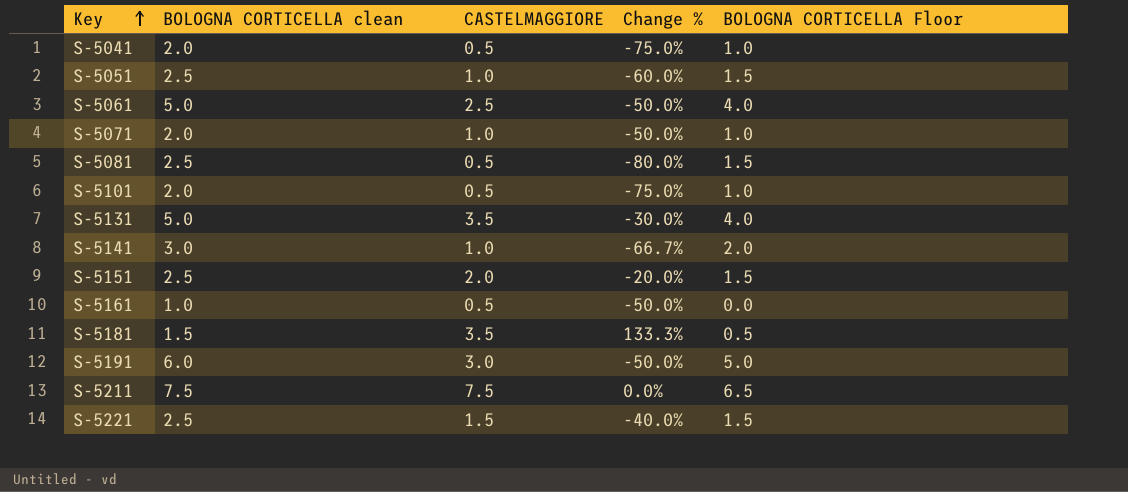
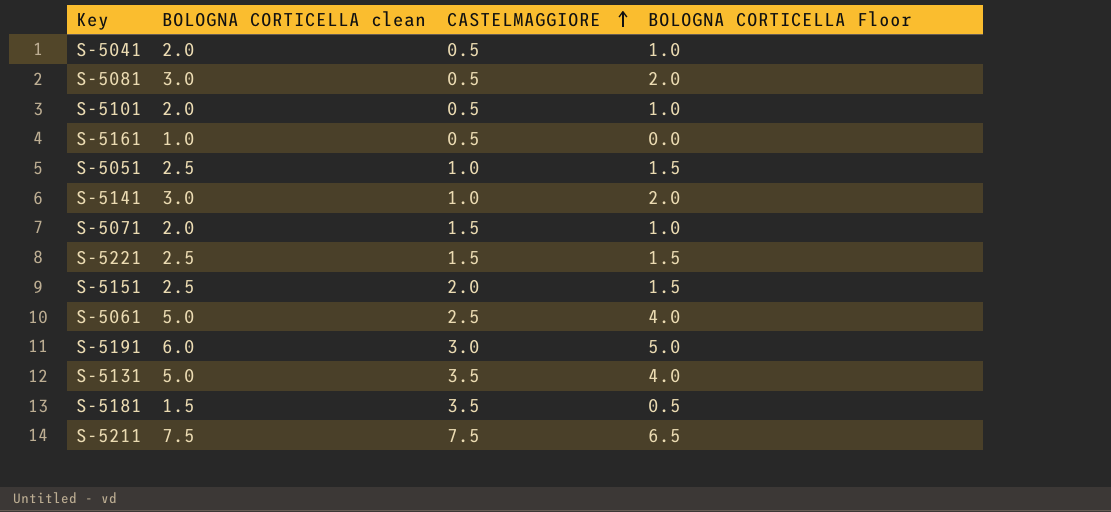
row order: Key ascending -> CASTELMAGGIORE ascending
column Change % | formula: ([CASTELMAGGIORE] - [BOLOGNA CORTICELLA clean]) / [BOLOGNA CORTICELLA clean] -> none
S-5081 | BOLOGNA CORTICELLA clean: 2.5 -> 3.0
S-5081 | BOLOGNA CORTICELLA Floor: 1.5 -> 2.0
S-5071 | CASTELMAGGIORE: 1.0 -> 1.5

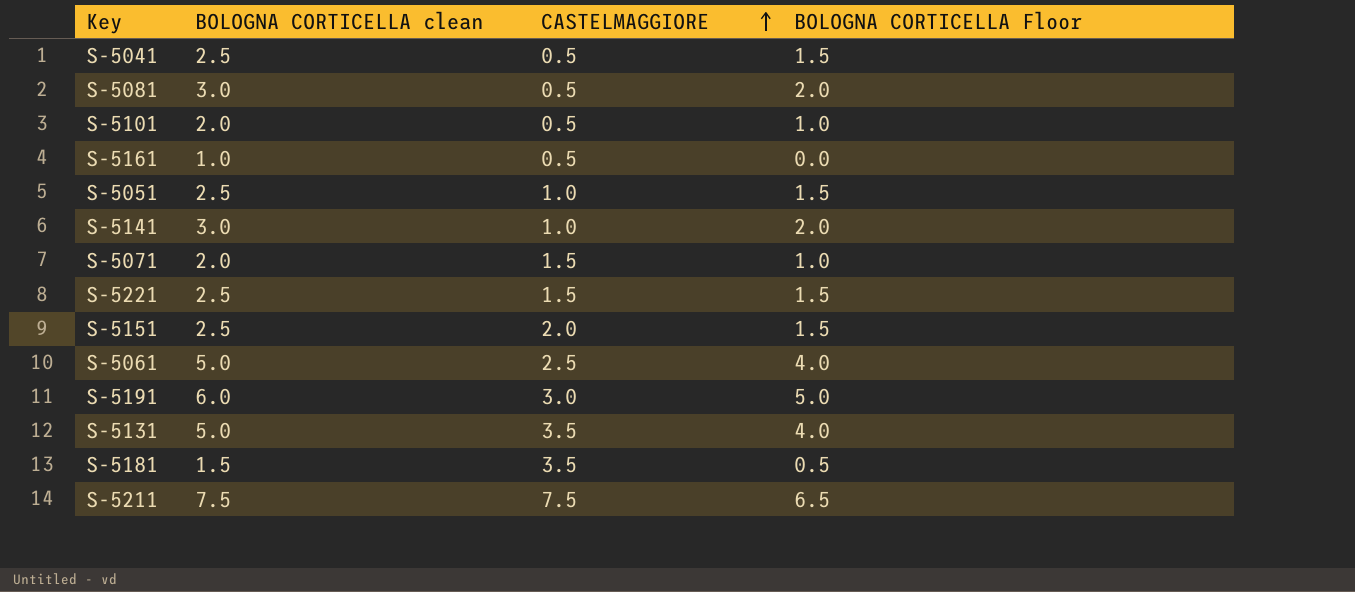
S-5041 | BOLOGNA CORTICELLA clean: 2.0 -> 2.5
S-5041 | BOLOGNA CORTICELLA Floor: 1.0 -> 1.5

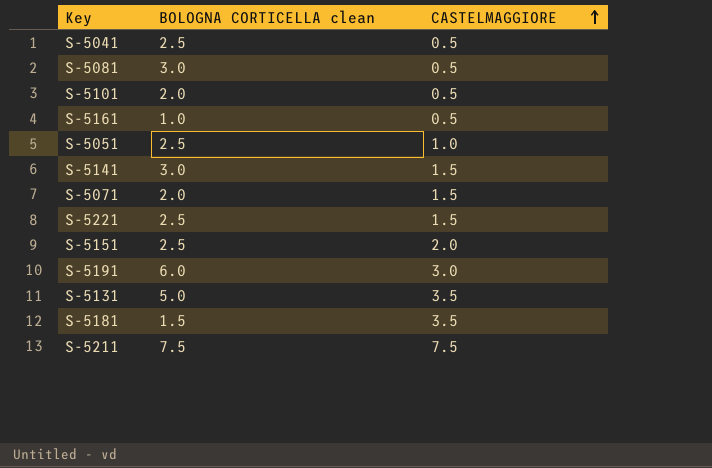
column BOLOGNA CORTICELLA Floor | formula: [BOLOGNA CORTICELLA clean] - 1 -> none
row S-5061: 5.0 | 2.5 | 4.0 -> none
S-5141 | CASTELMAGGIORE: 1.0 -> 1.5

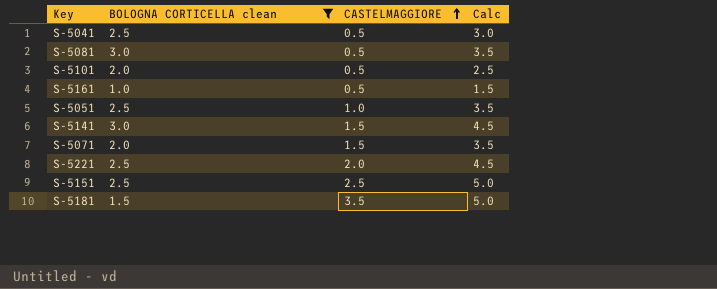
filter: none -> BOLOGNA CORTICELLA clean <= 3.0
column Calc | formula: none -> [BOLOGNA CORTICELLA clean] + [CASTELMAGGIORE]
S-5221 | CASTELMAGGIORE: 1.5 -> 2.0
S-5151 | CASTELMAGGIORE: 2.0 -> 2.5

